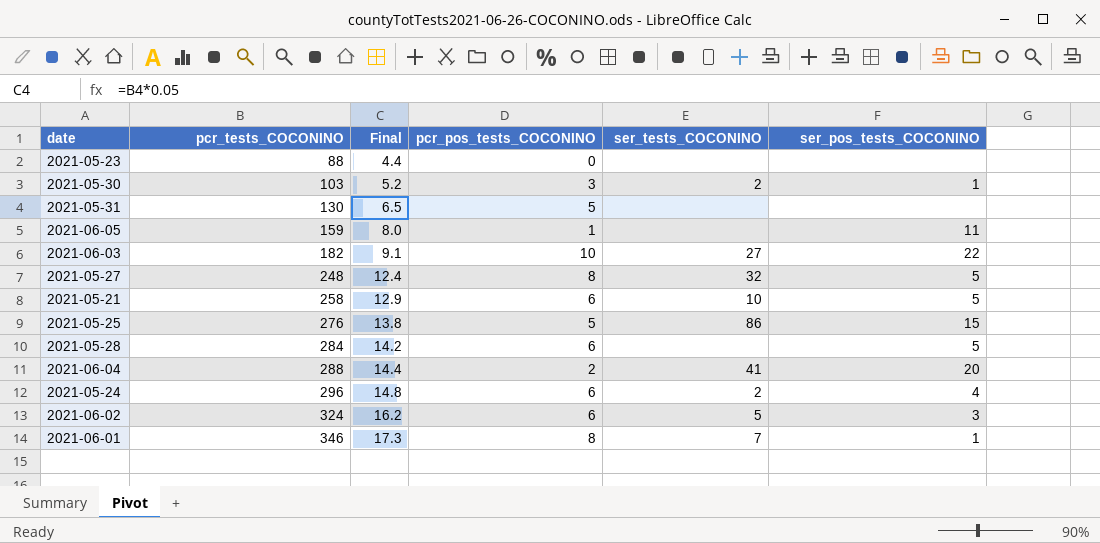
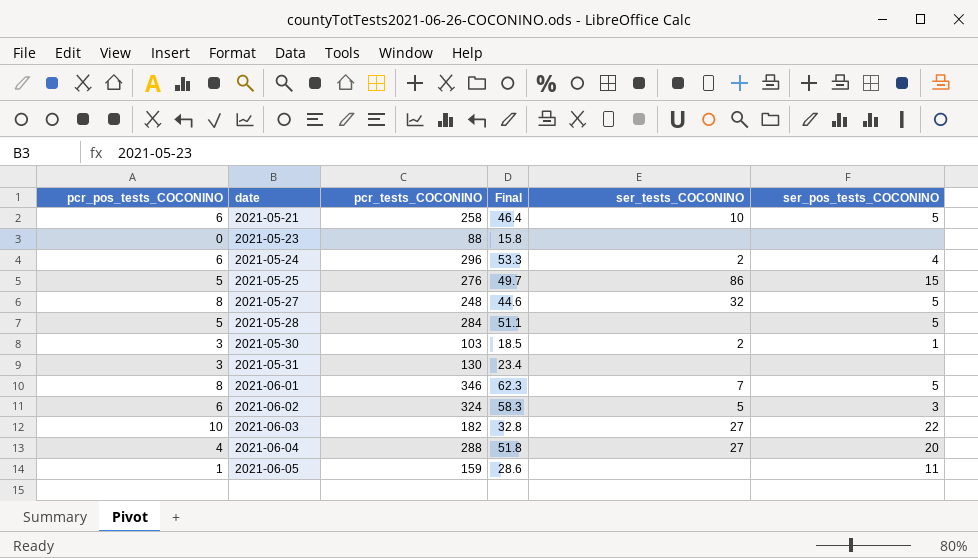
row order: pcr_tests_COCONINO ascending -> date ascending
column pcr_pos_tests_COCONINO | position: 4 -> 1
column Final | formula: [pcr_tests_COCONINO] * 0.05 -> [pcr_tests_COCONINO] * 0.18
2021-05-28 | pcr_pos_tests_COCONINO: 6 -> 5
2021-05-31 | pcr_pos_tests_COCONINO: 5 -> 3
2021-06-01 | ser_pos_tests_COCONINO: 1 -> 5
2021-06-04 | pcr_pos_tests_COCONINO: 2 -> 4
2021-06-04 | ser_tests_COCONINO: 41 -> 27

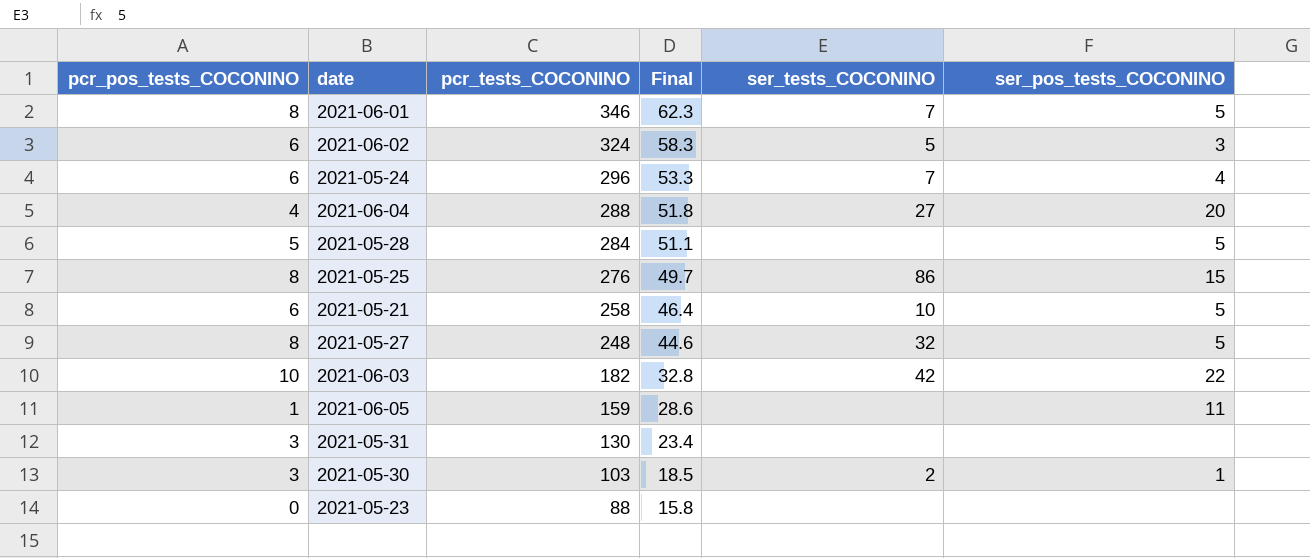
row order: date ascending -> pcr_tests_COCONINO descending
2021-05-24 | ser_tests_COCONINO: 2 -> 7
2021-05-25 | pcr_pos_tests_COCONINO: 5 -> 8
2021-06-03 | ser_tests_COCONINO: 27 -> 42

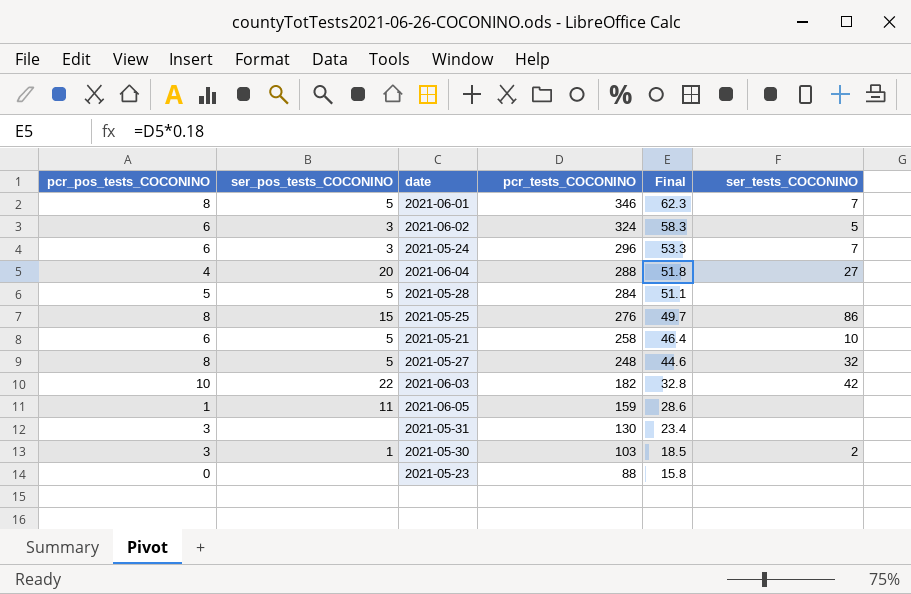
column ser_pos_tests_COCONINO | position: 6 -> 2
2021-05-24 | ser_pos_tests_COCONINO: 4 -> 3

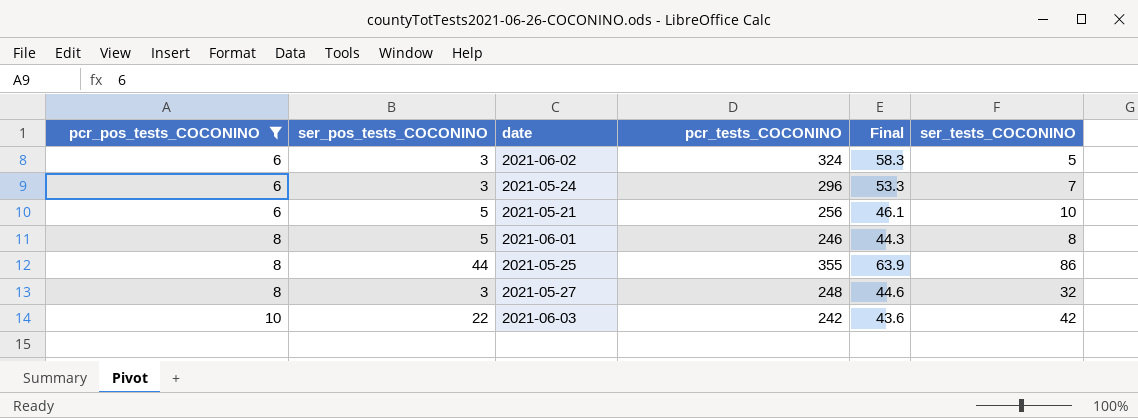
filter: none -> pcr_pos_tests_COCONINO >= 6
row order: pcr_tests_COCONINO descending -> pcr_pos_tests_COCONINO ascending
2021-05-21 | pcr_tests_COCONINO: 258 -> 256
2021-05-21 | Final: 46.4 -> 46.1
2021-06-01 | pcr_tests_COCONINO: 346 -> 246
2021-06-01 | Final: 62.3 -> 44.3
2021-06-01 | ser_tests_COCONINO: 7 -> 8
2021-05-25 | ser_pos_tests_COCONINO: 15 -> 44
2021-05-25 | pcr_tests_COCONINO: 276 -> 355
2021-05-25 | Final: 49.7 -> 63.9
2021-05-27 | ser_pos_tests_COCONINO: 5 -> 3
2021-06-03 | pcr_tests_COCONINO: 182 -> 242
2021-06-03 | Final: 32.8 -> 43.6

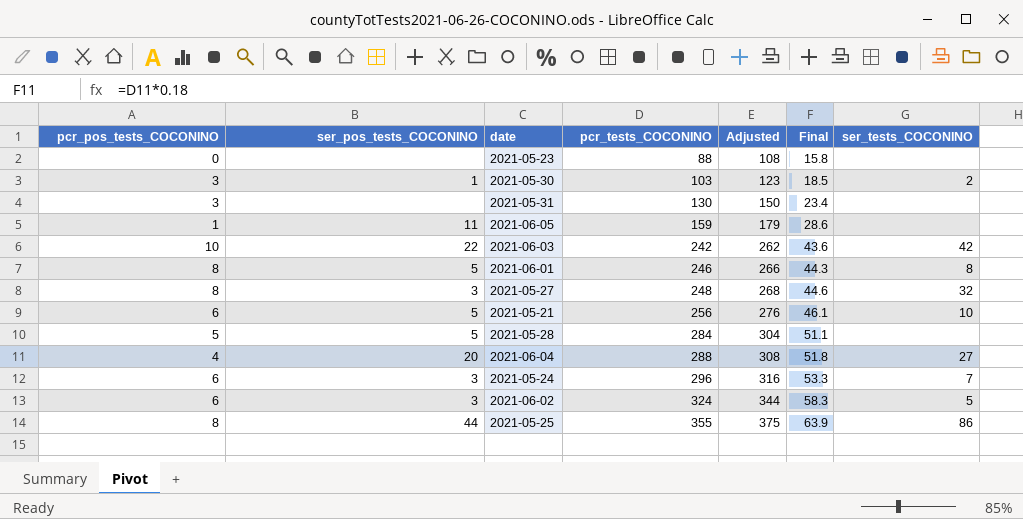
filter: pcr_pos_tests_COCONINO >= 6 -> none
row order: pcr_pos_tests_COCONINO ascending -> pcr_tests_COCONINO ascending
column Adjusted | formula: none -> [pcr_tests_COCONINO] + 20

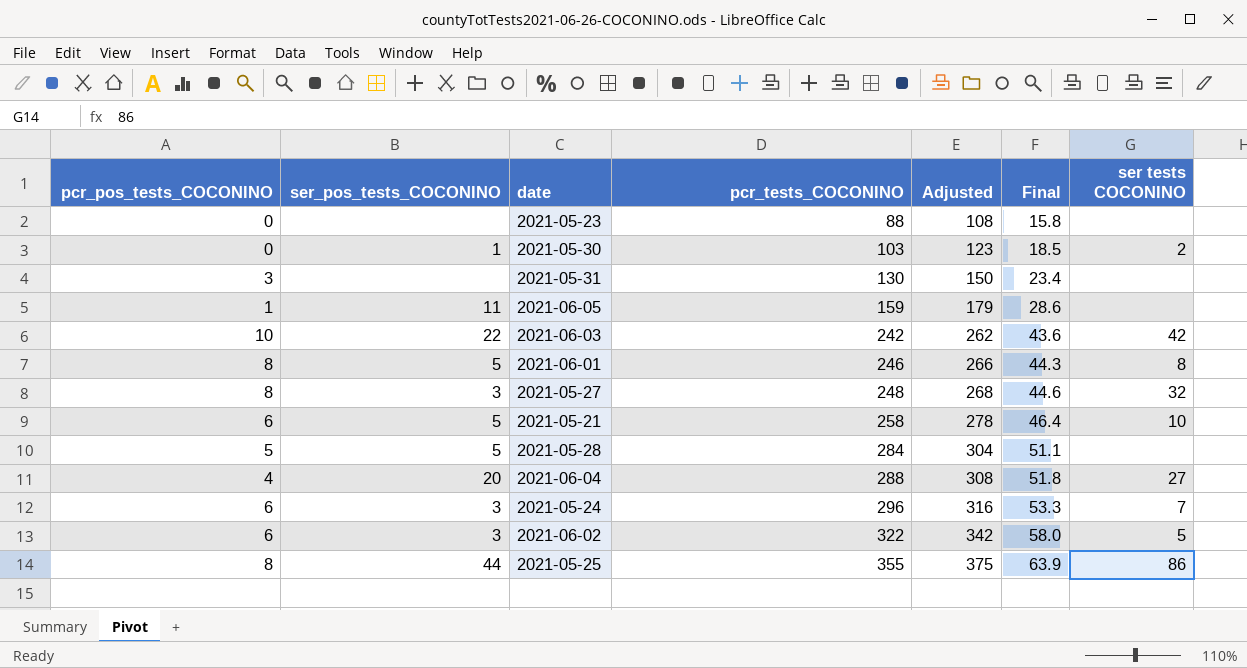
column name: ser_tests_COCONINO -> ser tests COCONINO
2021-05-30 | pcr_pos_tests_COCONINO: 3 -> 0
2021-05-21 | pcr_tests_COCONINO: 256 -> 258
2021-05-21 | Adjusted: 276 -> 278
2021-05-21 | Final: 46.1 -> 46.4
2021-06-02 | pcr_tests_COCONINO: 324 -> 322
2021-06-02 | Adjusted: 344 -> 342
2021-06-02 | Final: 58.3 -> 58.0

